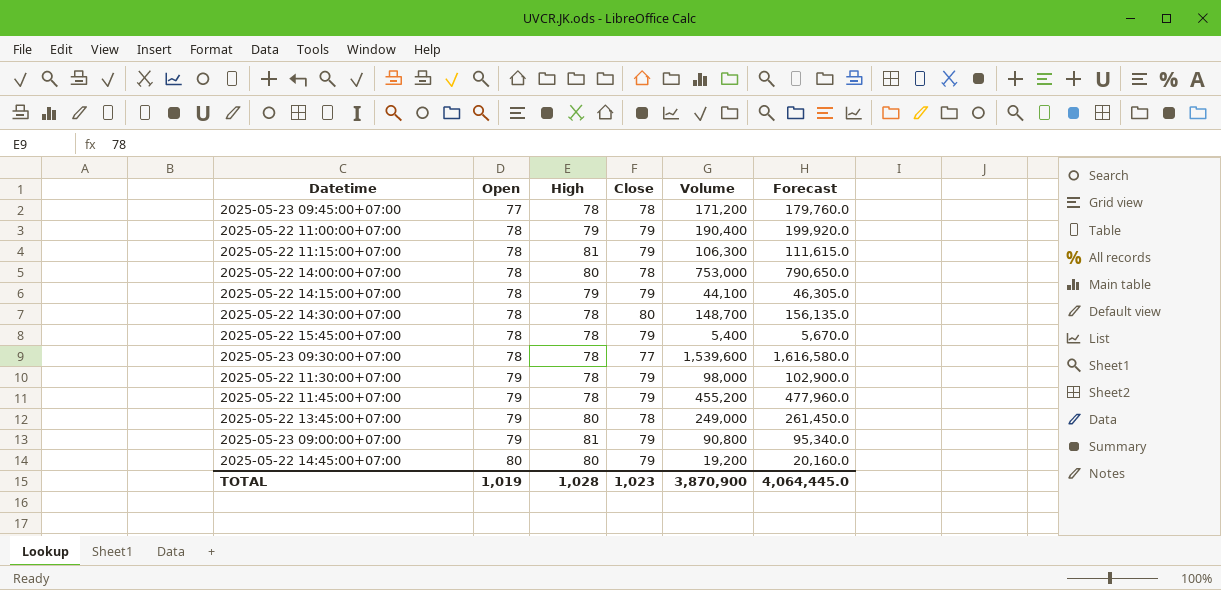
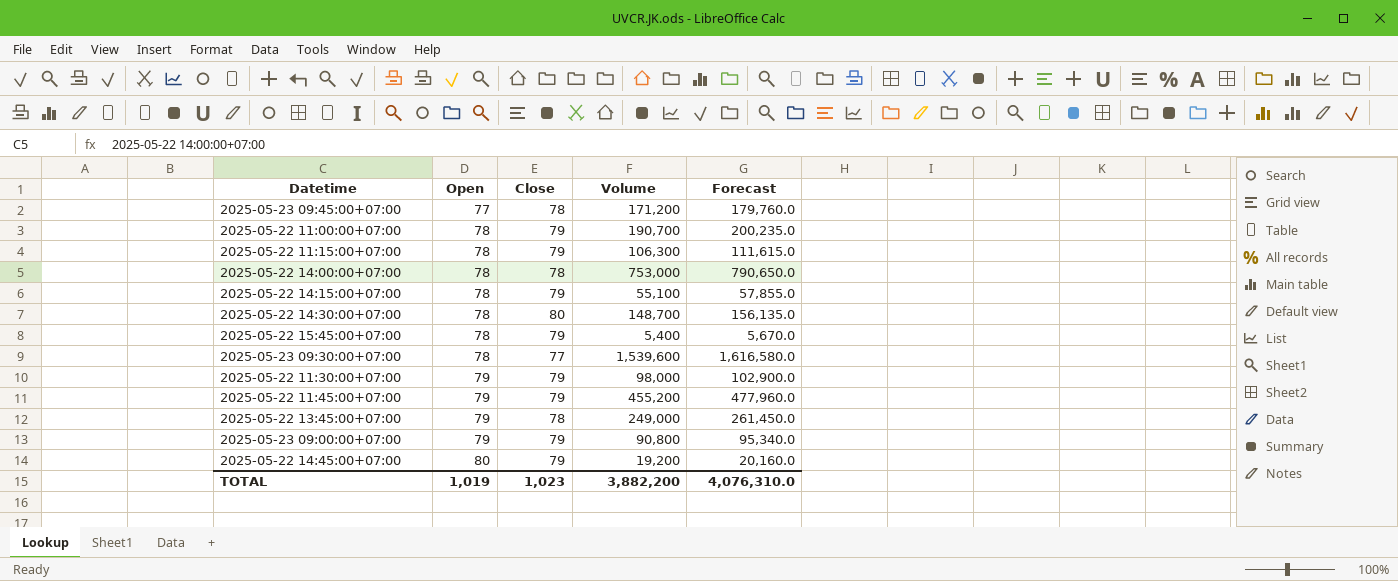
column High | position: 3 -> none
2025-05-22 11:00:00+07:00 | Volume: 190,400 -> 190,700
2025-05-22 11:00:00+07:00 | Forecast: 199,920.0 -> 200,235.0
2025-05-22 14:15:00+07:00 | Volume: 44,100 -> 55,100
2025-05-22 14:15:00+07:00 | Forecast: 46,305.0 -> 57,855.0
TOTAL | Volume: 3,870,900 -> 3,882,200
TOTAL | Forecast: 4,064,445.0 -> 4,076,310.0

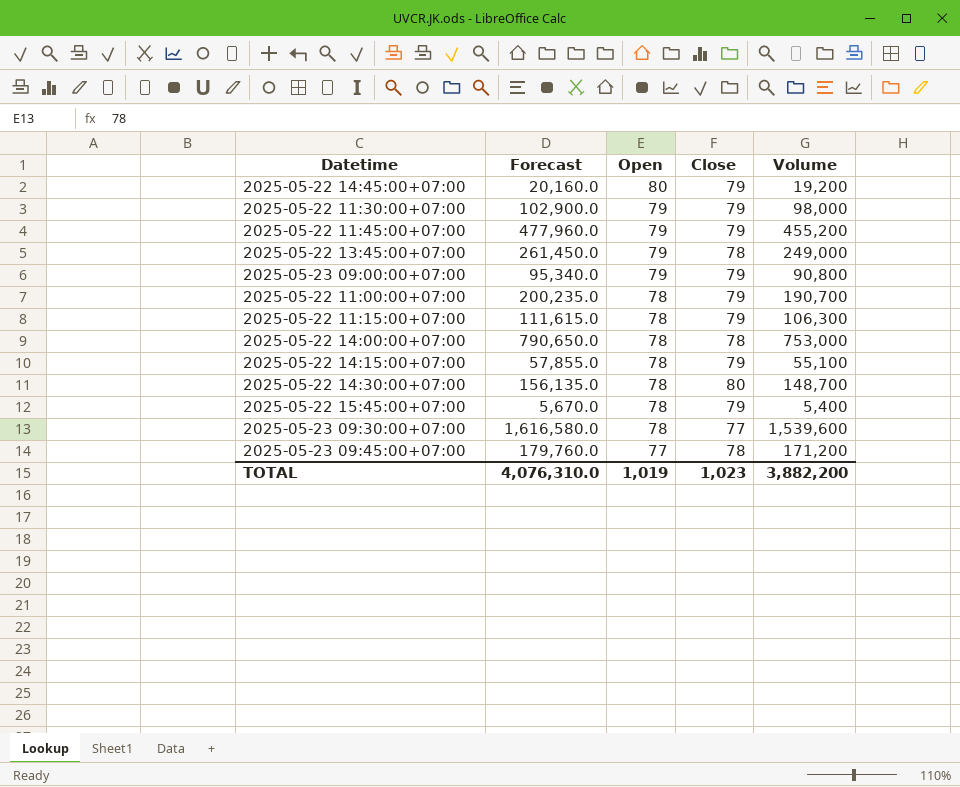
row order: Open ascending -> Open descending
column Forecast | position: 5 -> 2

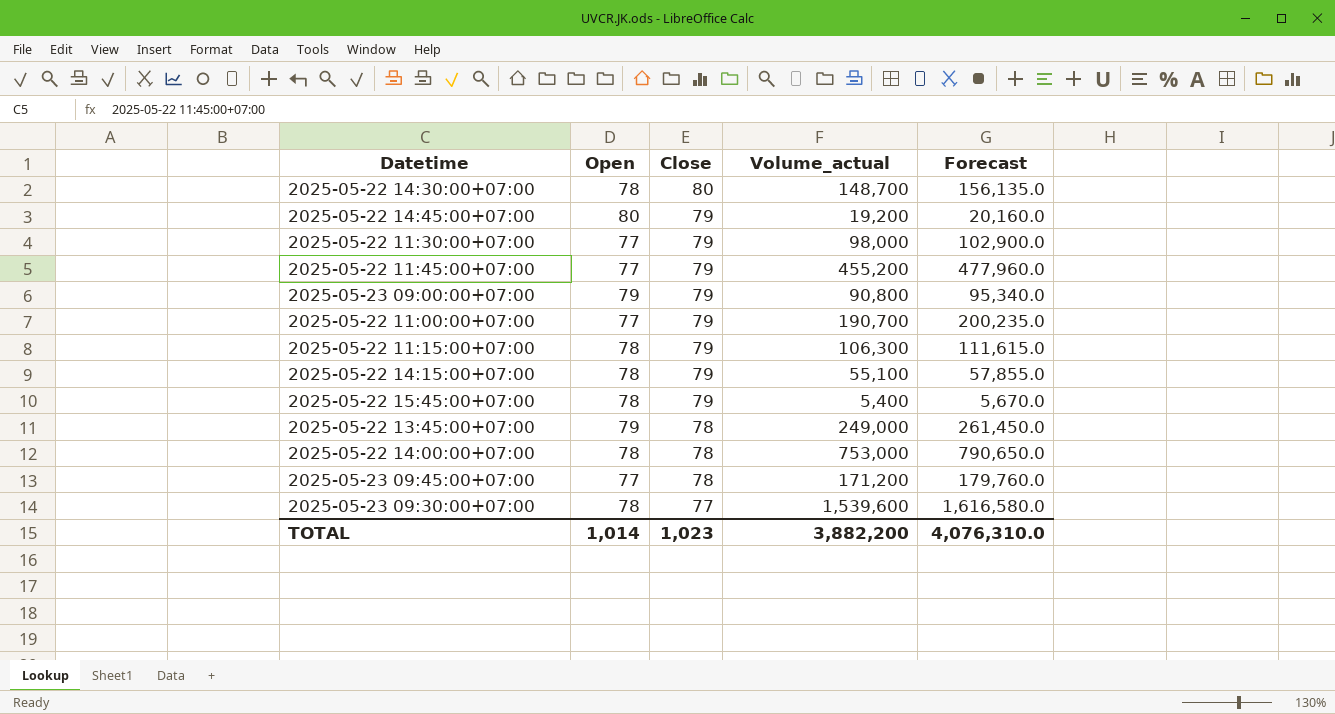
row order: Open descending -> Close descending
column name: Volume -> Volume_actual
column Forecast | position: 2 -> 5
2025-05-22 11:30:00+07:00 | Open: 79 -> 77
2025-05-22 11:45:00+07:00 | Open: 79 -> 77
2025-05-22 11:00:00+07:00 | Open: 78 -> 77
TOTAL | Open: 1,019 -> 1,014

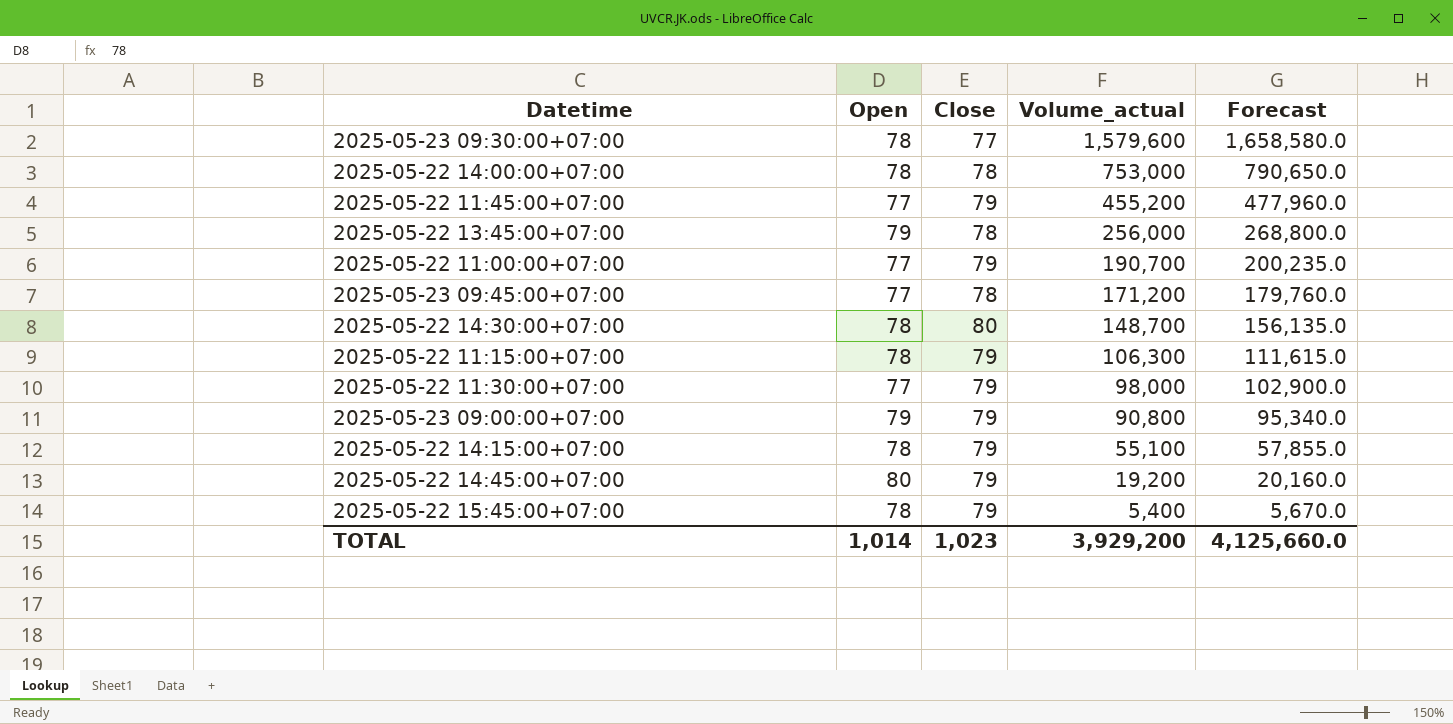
row order: Close descending -> Volume_actual descending
2025-05-23 09:30:00+07:00 | Volume_actual: 1,539,600 -> 1,579,600
2025-05-23 09:30:00+07:00 | Forecast: 1,616,580.0 -> 1,658,580.0
2025-05-22 13:45:00+07:00 | Volume_actual: 249,000 -> 256,000
2025-05-22 13:45:00+07:00 | Forecast: 261,450.0 -> 268,800.0
TOTAL | Volume_actual: 3,882,200 -> 3,929,200
TOTAL | Forecast: 4,076,310.0 -> 4,125,660.0

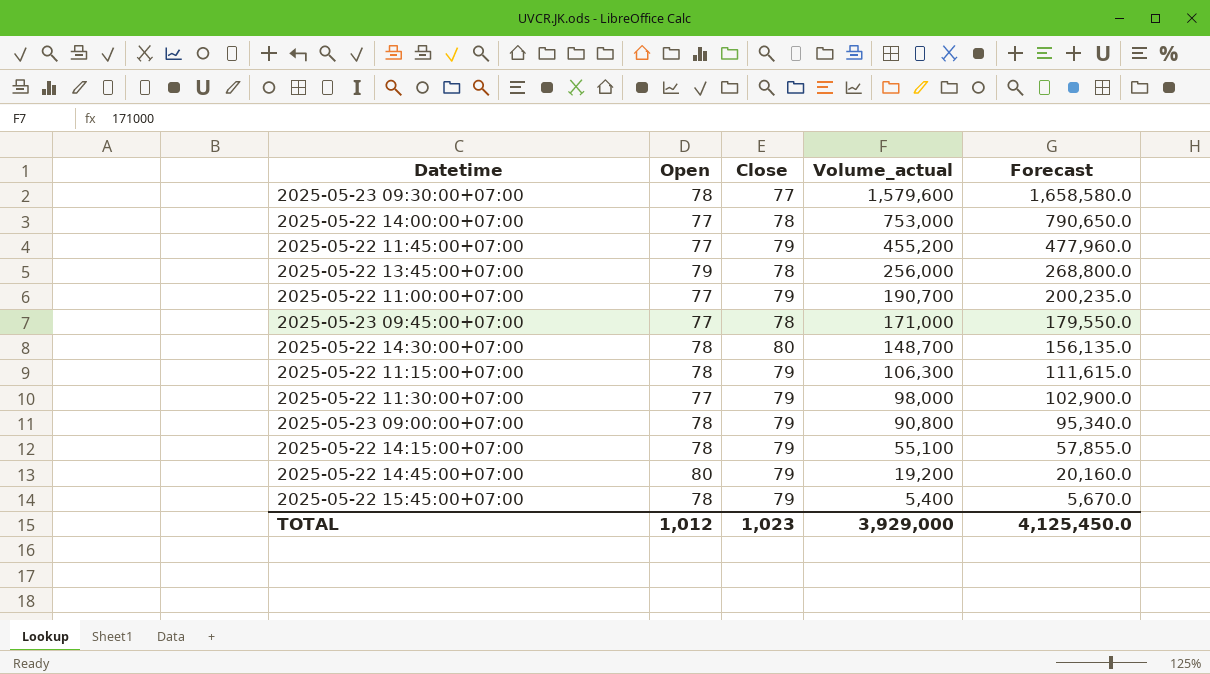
2025-05-22 14:00:00+07:00 | Open: 78 -> 77
2025-05-23 09:45:00+07:00 | Volume_actual: 171,200 -> 171,000
2025-05-23 09:45:00+07:00 | Forecast: 179,760.0 -> 179,550.0
2025-05-23 09:00:00+07:00 | Open: 79 -> 78
TOTAL | Open: 1,014 -> 1,012
TOTAL | Volume_actual: 3,929,200 -> 3,929,000
TOTAL | Forecast: 4,125,660.0 -> 4,125,450.0

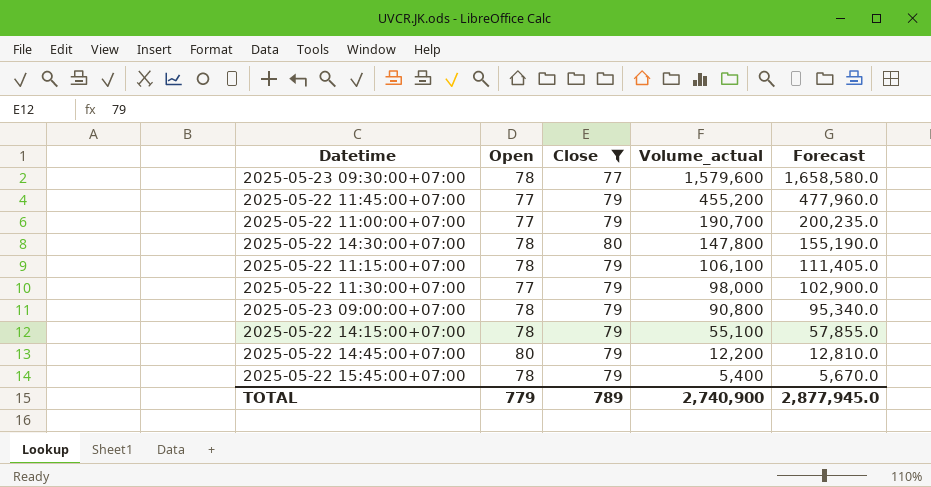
filter: none -> Close != 78
2025-05-22 14:30:00+07:00 | Volume_actual: 148,700 -> 147,800
2025-05-22 14:30:00+07:00 | Forecast: 156,135.0 -> 155,190.0
2025-05-22 11:15:00+07:00 | Volume_actual: 106,300 -> 106,100
2025-05-22 11:15:00+07:00 | Forecast: 111,615.0 -> 111,405.0
2025-05-22 14:45:00+07:00 | Volume_actual: 19,200 -> 12,200
2025-05-22 14:45:00+07:00 | Forecast: 20,160.0 -> 12,810.0
TOTAL | Open: 1,012 -> 779
TOTAL | Close: 1,023 -> 789
TOTAL | Volume_actual: 3,929,000 -> 2,740,900
TOTAL | Forecast: 4,125,450.0 -> 2,877,945.0

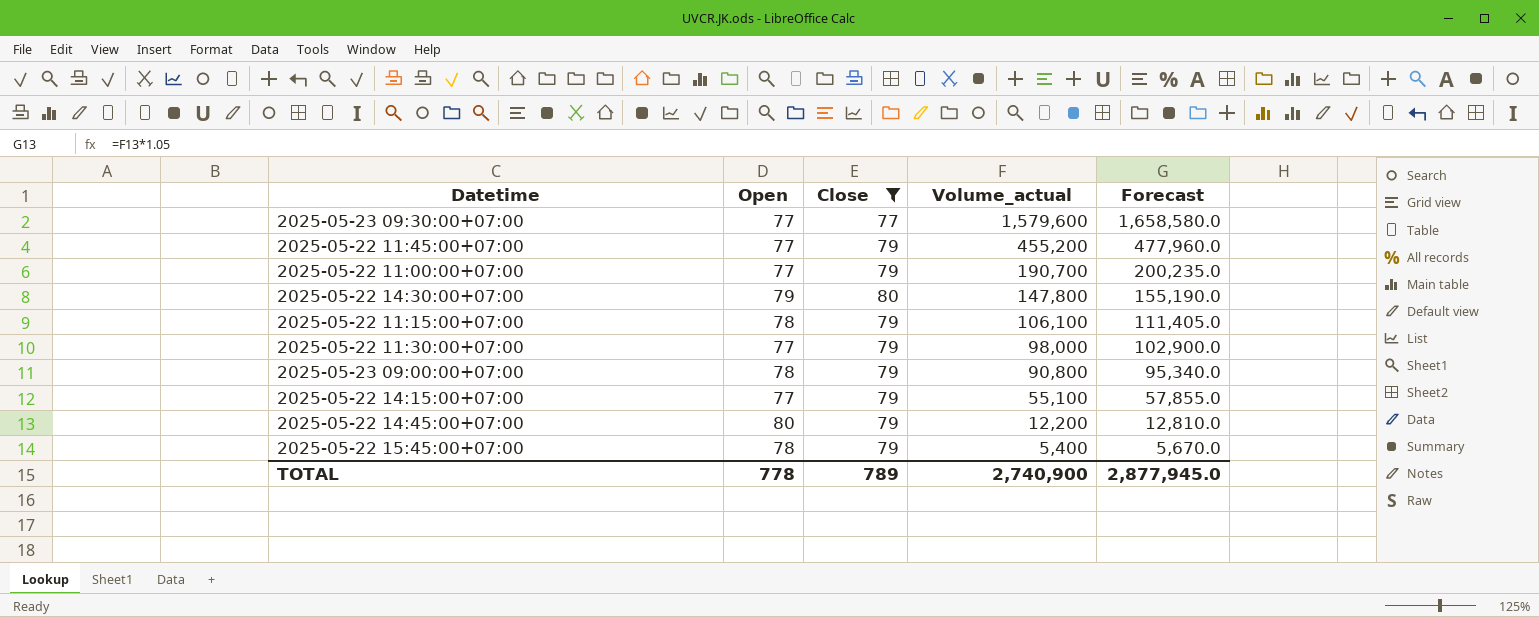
2025-05-23 09:30:00+07:00 | Open: 78 -> 77
2025-05-22 14:30:00+07:00 | Open: 78 -> 79
2025-05-22 14:15:00+07:00 | Open: 78 -> 77
TOTAL | Open: 779 -> 778

